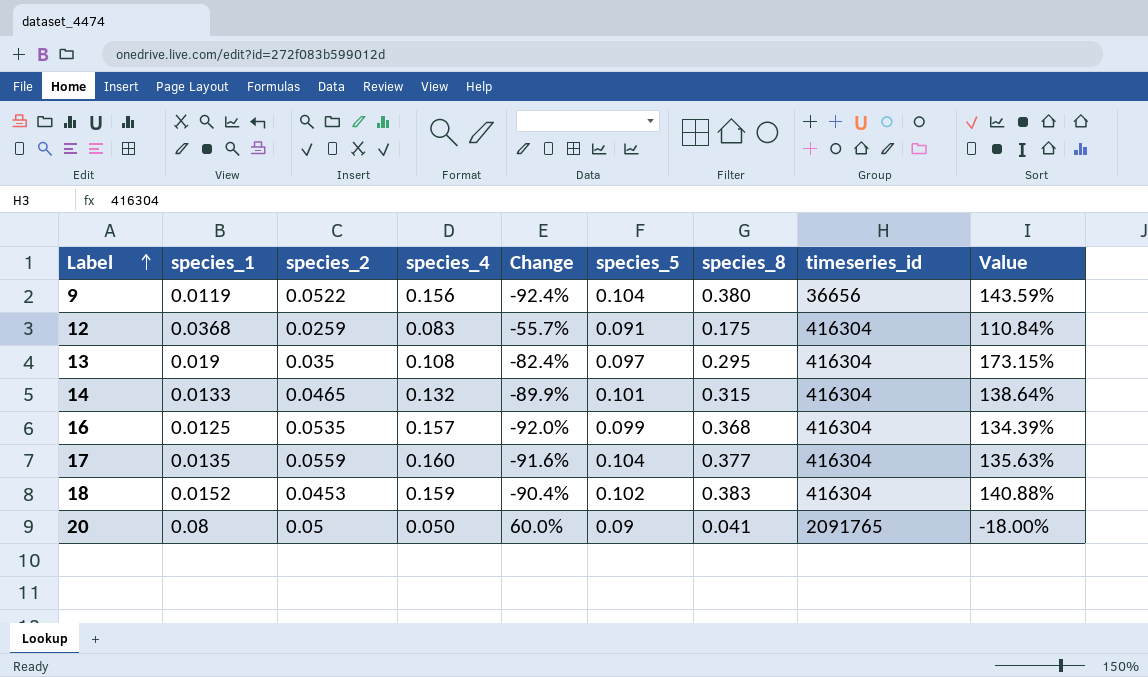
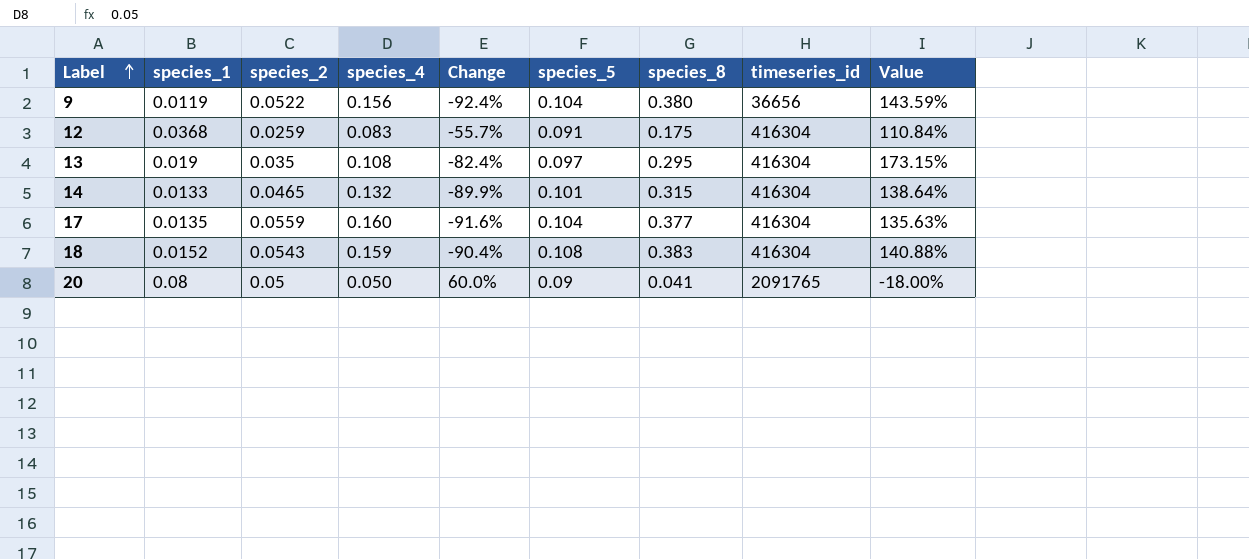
row 16: 0.0125 | 0.0535 | 0.157 | -92.0% | 0.099 | 0.368 | 416304 | 134.39% -> none
18 | species_2: 0.0453 -> 0.0543
18 | species_5: 0.102 -> 0.108

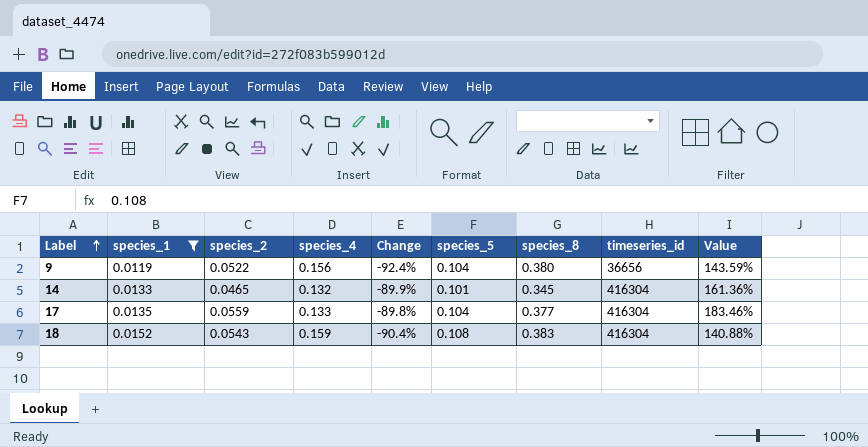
filter: none -> species_1 <= 0.0152
14 | species_8: 0.315 -> 0.345
14 | Value: 138.64% -> 161.36%
17 | species_4: 0.160 -> 0.133
17 | Change: -91.6% -> -89.8%
17 | Value: 135.63% -> 183.46%

